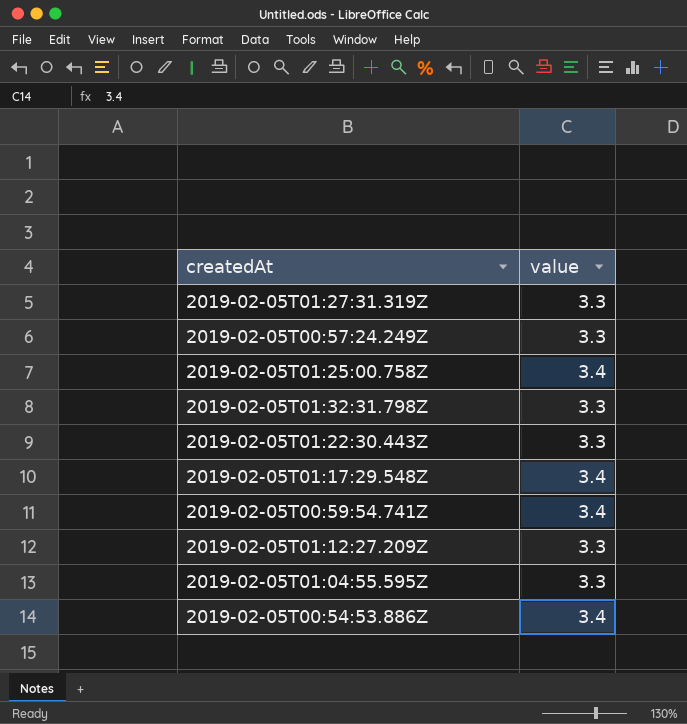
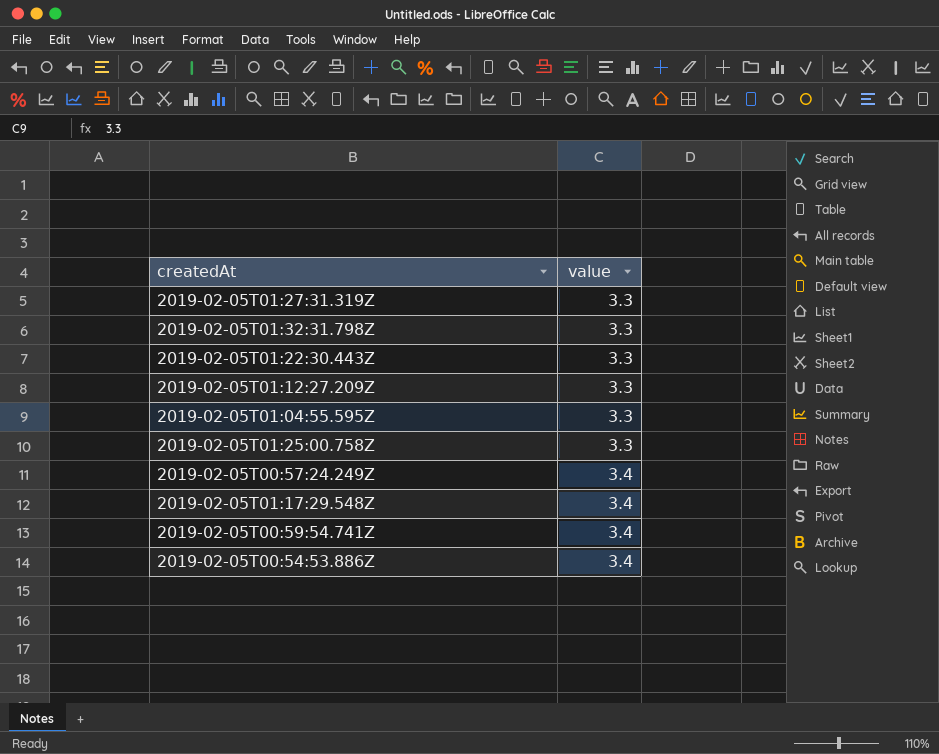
row order: none -> value ascending
2019-02-05T01:25:00.758Z | value: 3.4 -> 3.3
2019-02-05T00:57:24.249Z | value: 3.3 -> 3.4

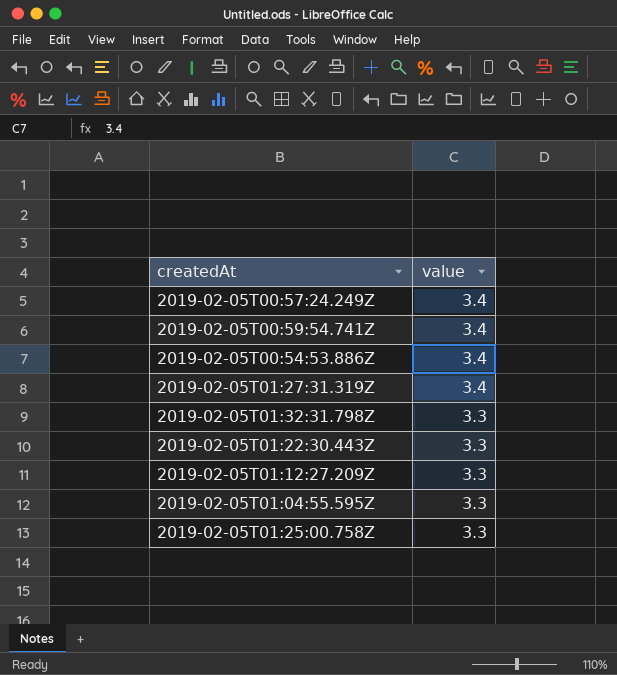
row order: value ascending -> value descending
row 2019-02-05T01:17:29.548Z: 3.4 -> none
2019-02-05T01:27:31.319Z | value: 3.3 -> 3.4

